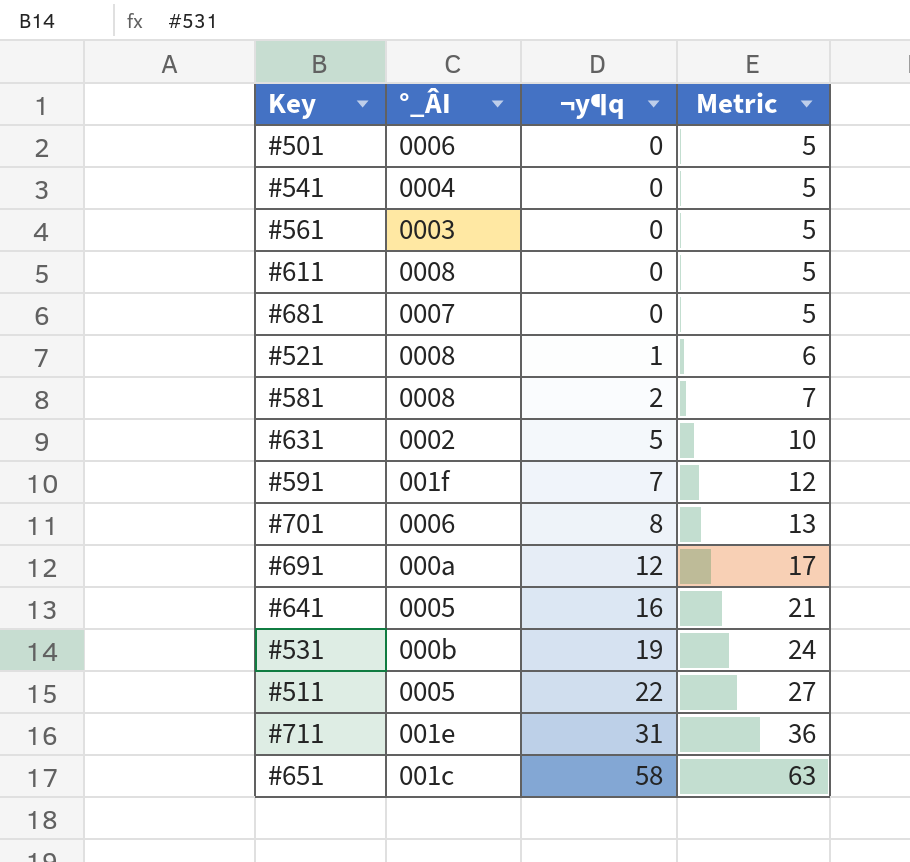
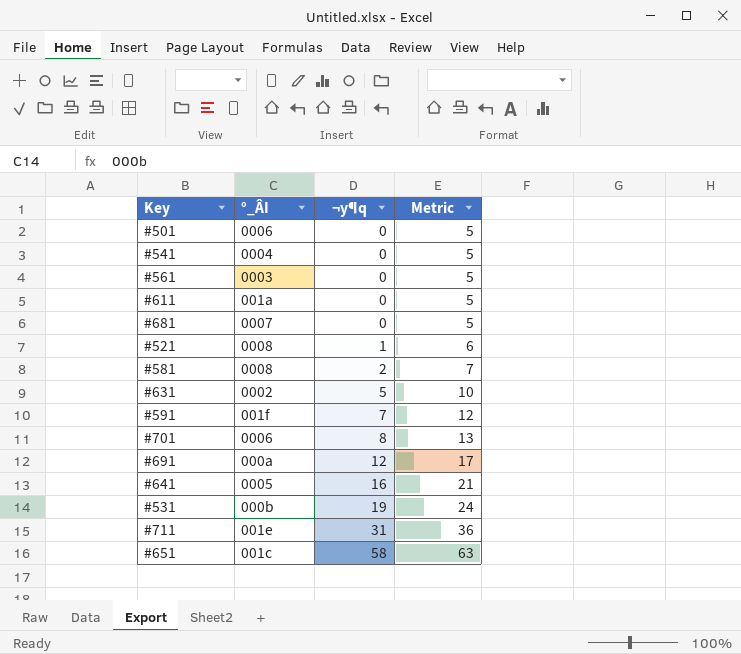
row #511: 0005 | 22 | 27 -> none
#611 | °_ÂI: 0008 -> 001a

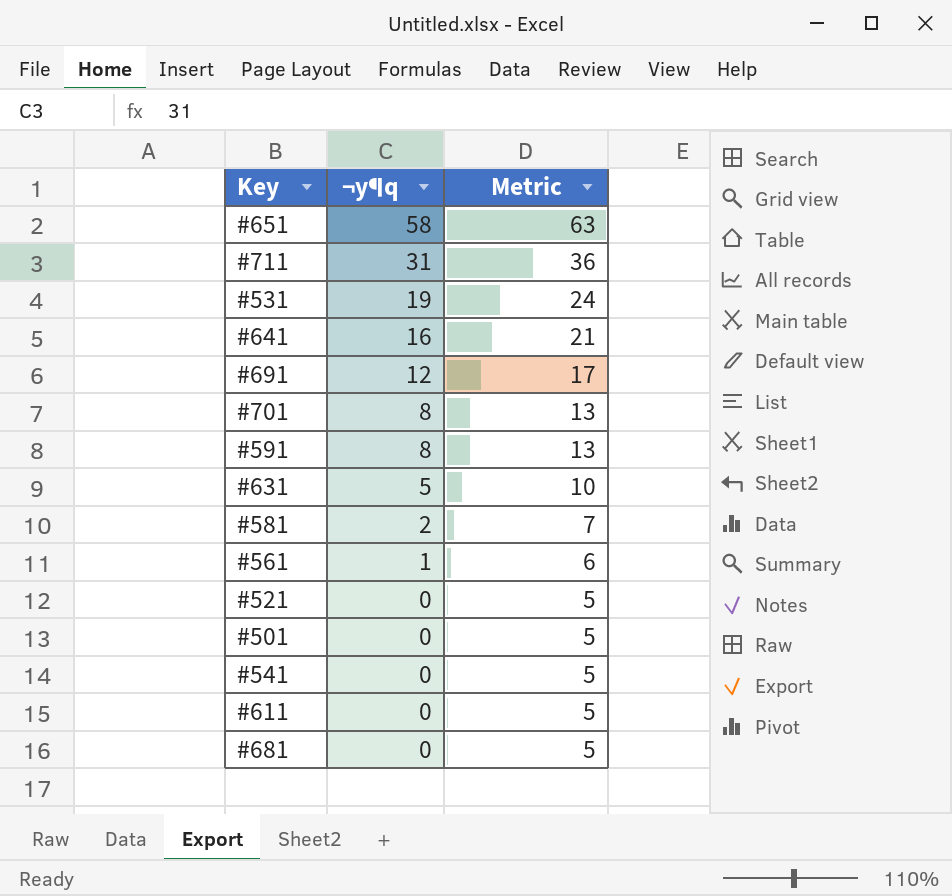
row order: ¬y¶q ascending -> ¬y¶q descending
column °_ÂI | position: 2 -> none
#591 | ¬y¶q: 7 -> 8
#591 | Metric: 12 -> 13
#561 | ¬y¶q: 0 -> 1
#561 | Metric: 5 -> 6
#521 | ¬y¶q: 1 -> 0
#521 | Metric: 6 -> 5

